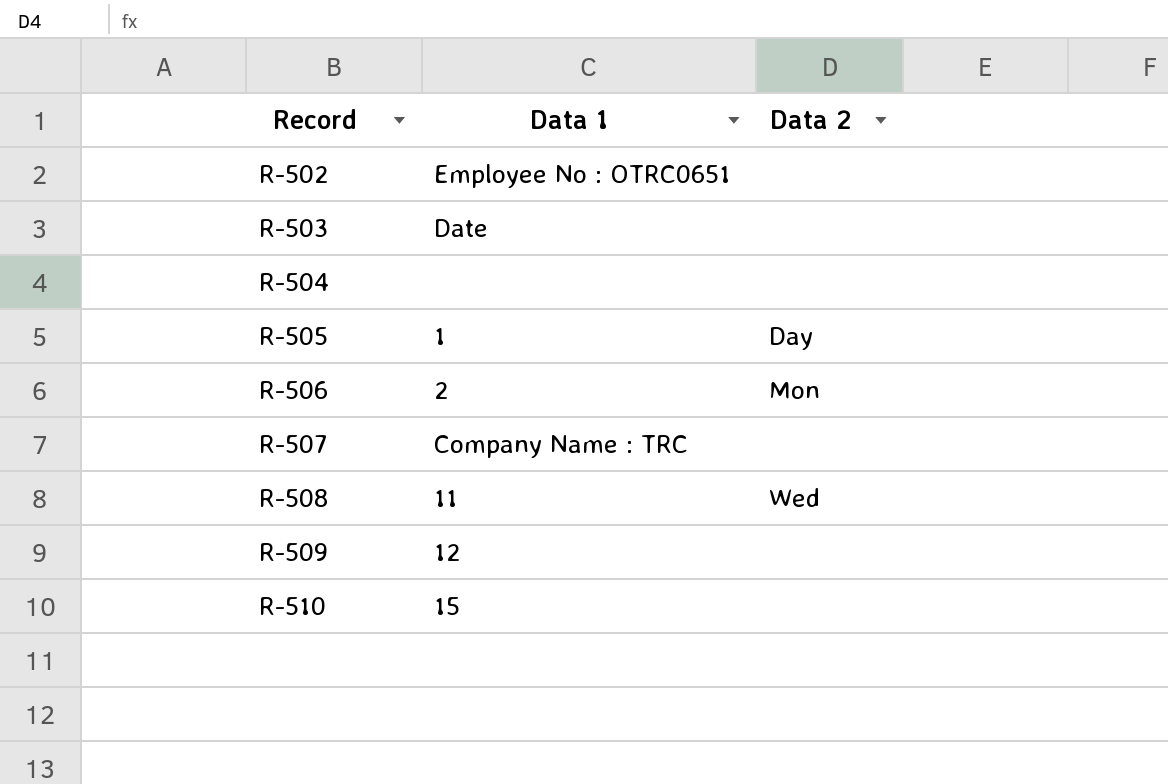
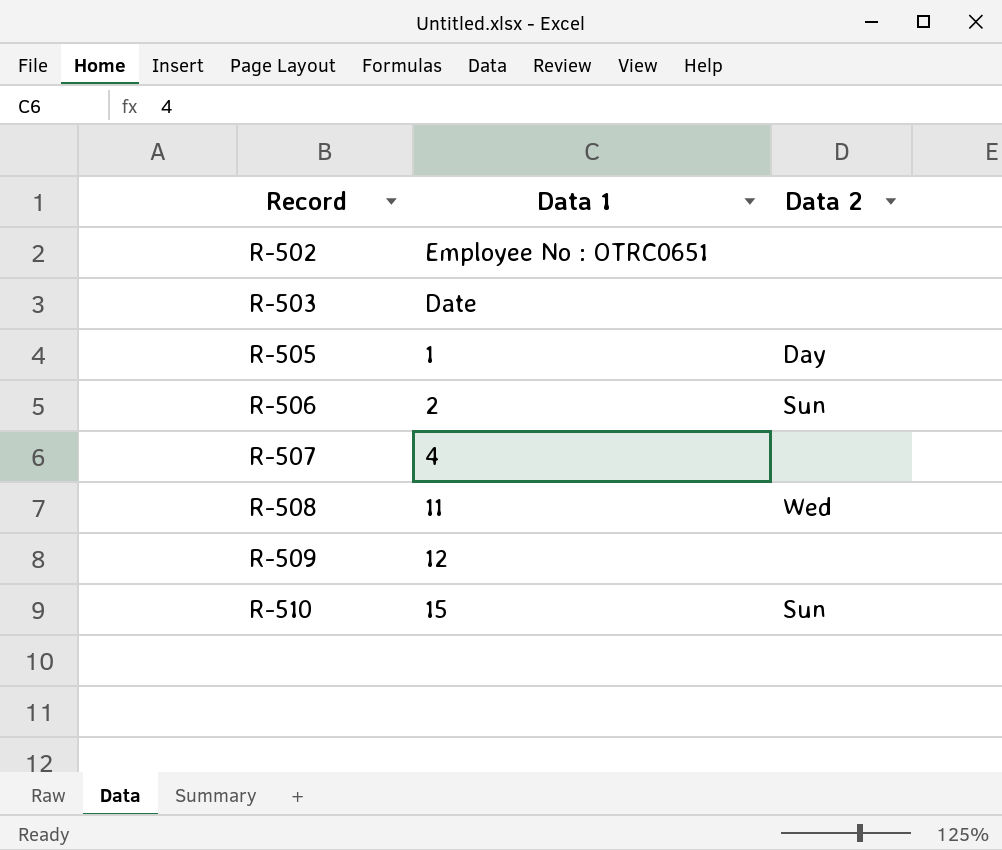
row R-504: none | none -> none
R-506 | Data 2: Mon -> Sun
R-507 | Data 1: Company Name : TRC -> 4
R-510 | Data 2: none -> Sun

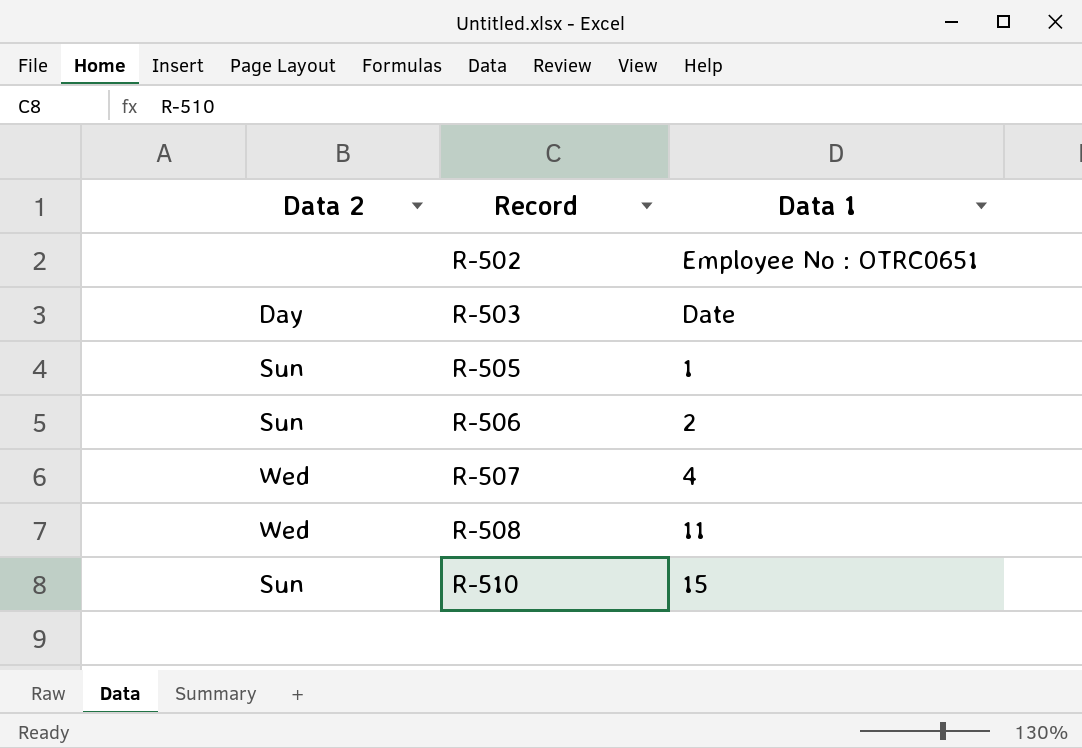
column Data 2 | position: 3 -> 1
row R-509: 12 | none -> none
R-503 | Data 2: none -> Day
R-505 | Data 2: Day -> Sun
R-507 | Data 2: none -> Wed

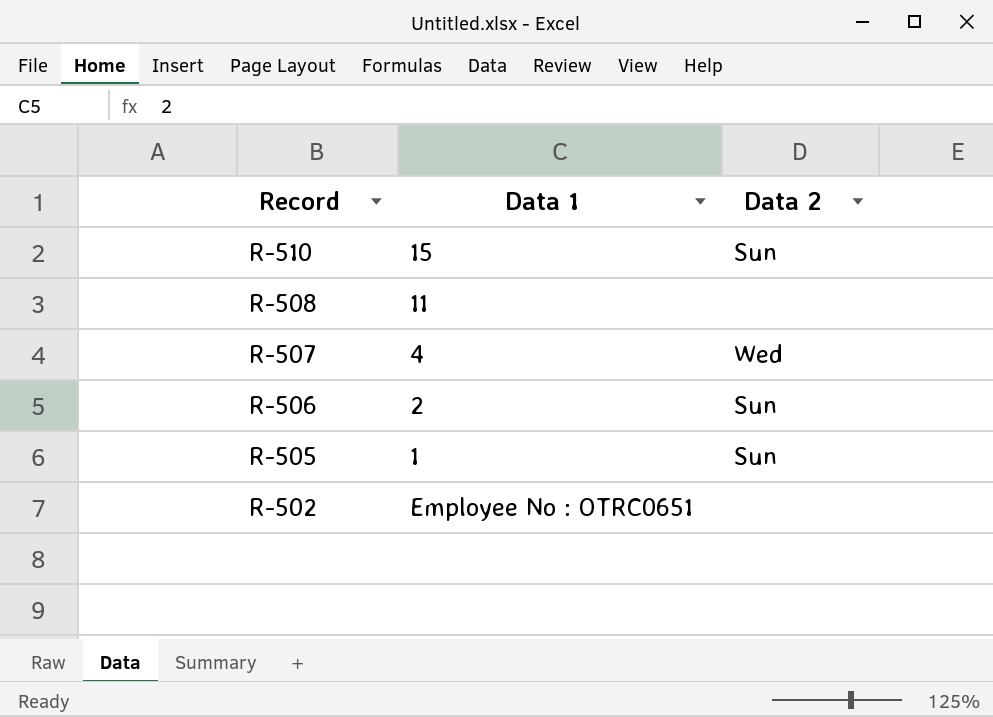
row order: Record ascending -> Record descending
column Data 2 | position: 1 -> 3
row R-503: Day | Date -> none
R-508 | Data 2: Wed -> none

